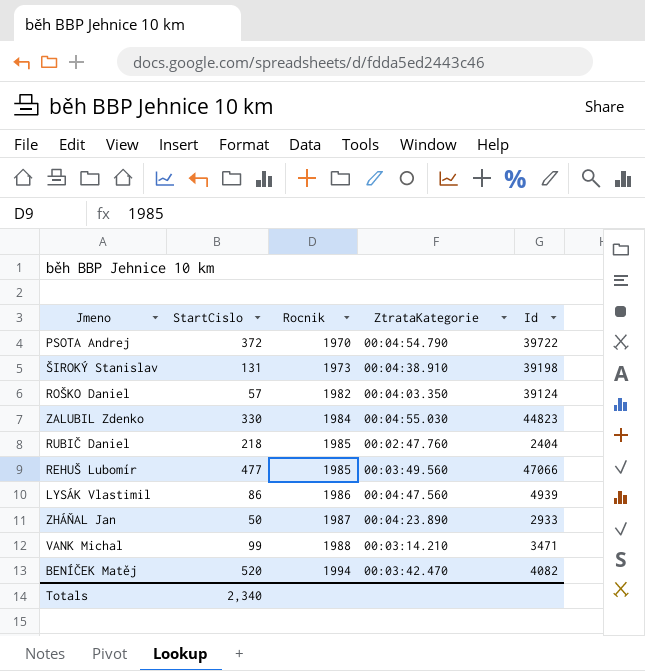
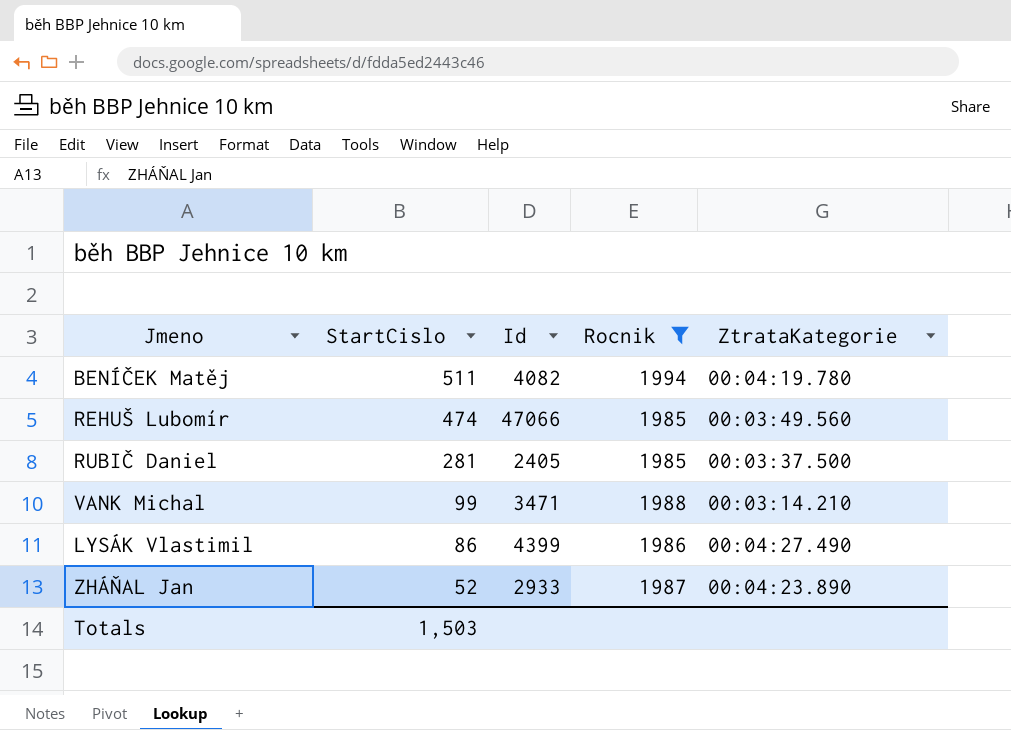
filter: none -> Rocnik >= 1985
row order: Rocnik ascending -> StartCislo descending
column Id | position: 5 -> 3
BENÍČEK Matěj | StartCislo: 520 -> 511
BENÍČEK Matěj | ZtrataKategorie: 00:03:42.470 -> 00:04:19.780
REHUŠ Lubomír | StartCislo: 477 -> 474
RUBIČ Daniel | StartCislo: 218 -> 281
RUBIČ Daniel | Id: 2404 -> 2405
RUBIČ Daniel | ZtrataKategorie: 00:02:47.760 -> 00:03:37.500
LYSÁK Vlastimil | Id: 4939 -> 4399
LYSÁK Vlastimil | ZtrataKategorie: 00:04:47.560 -> 00:04:27.490
ZHÁŇAL Jan | StartCislo: 50 -> 52
Totals | StartCislo: 2,340 -> 1,503

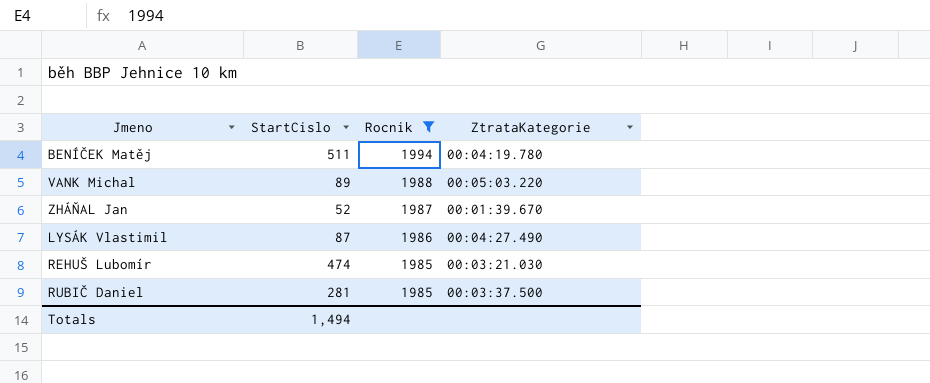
row order: StartCislo descending -> Rocnik descending
column Id | position: 3 -> none
VANK Michal | StartCislo: 99 -> 89
VANK Michal | ZtrataKategorie: 00:03:14.210 -> 00:05:03.220
ZHÁŇAL Jan | ZtrataKategorie: 00:04:23.890 -> 00:01:39.670
LYSÁK Vlastimil | StartCislo: 86 -> 87
REHUŠ Lubomír | ZtrataKategorie: 00:03:49.560 -> 00:03:21.030
Totals | StartCislo: 1,503 -> 1,494

